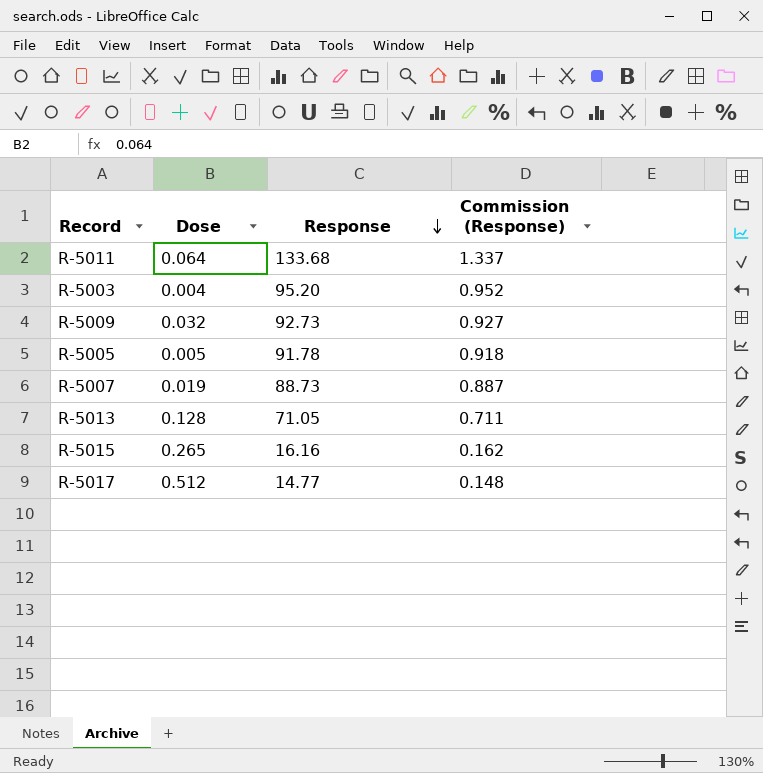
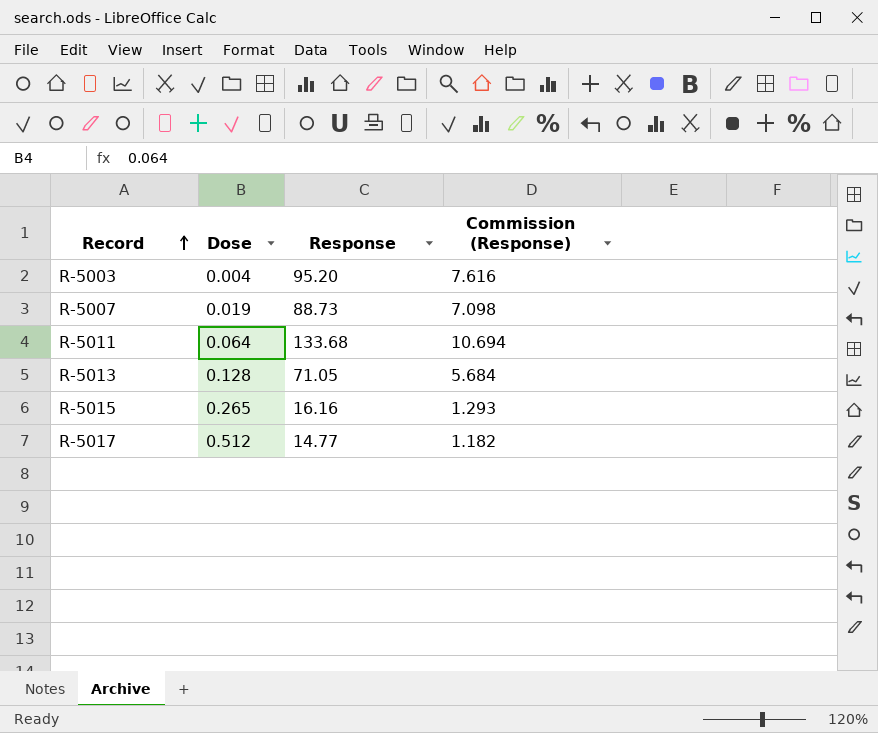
row order: Response descending -> Record ascending
column Commission (Response) | formula: [Response] * 0.01 -> [Response] * 0.08
row R-5009: 0.032 | 92.73 | 0.927 -> none
row R-5005: 0.005 | 91.78 | 0.918 -> none

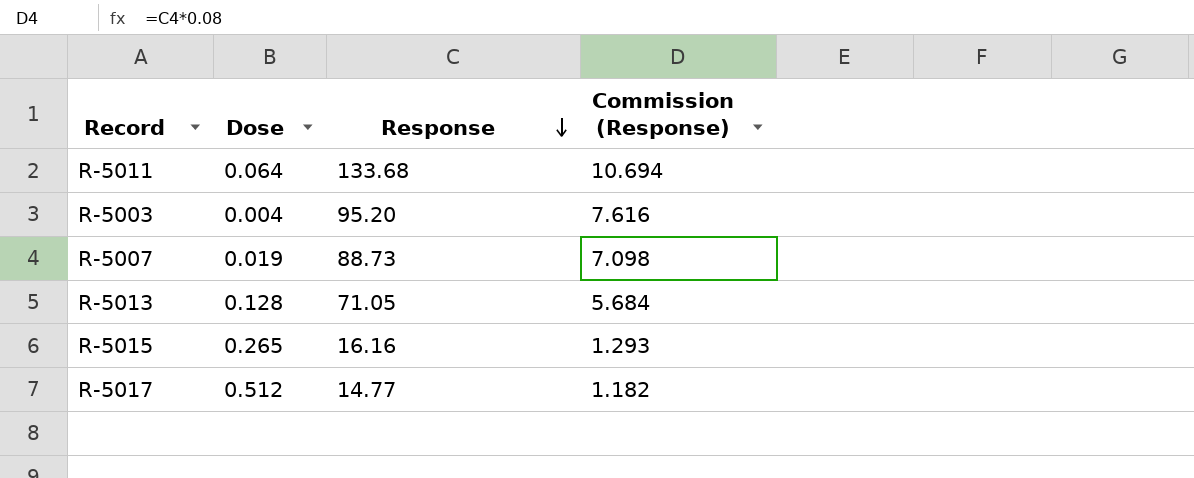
row order: Record ascending -> Response descending

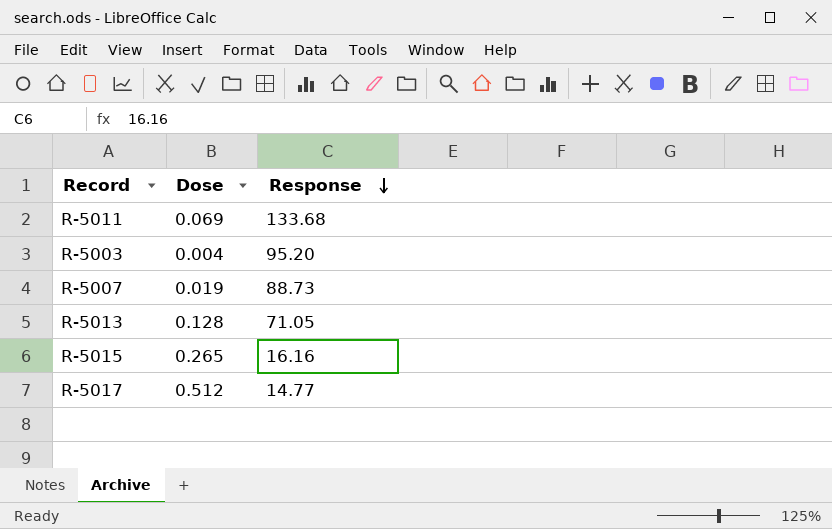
column Commission (Response) | formula: [Response] * 0.08 -> none
R-5011 | Dose: 0.064 -> 0.069

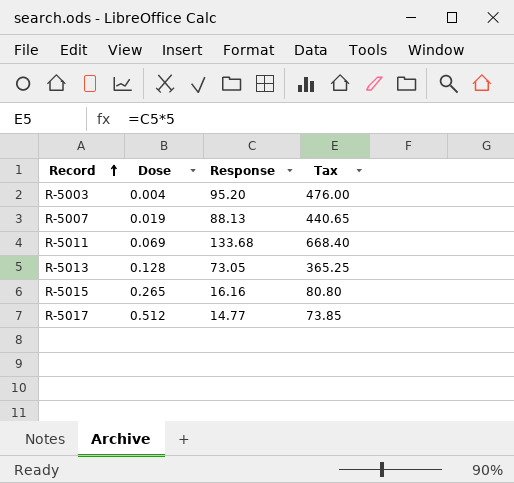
row order: Response descending -> Record ascending
column Tax | formula: none -> [Response] * 5
R-5007 | Response: 88.73 -> 88.13
R-5013 | Response: 71.05 -> 73.05

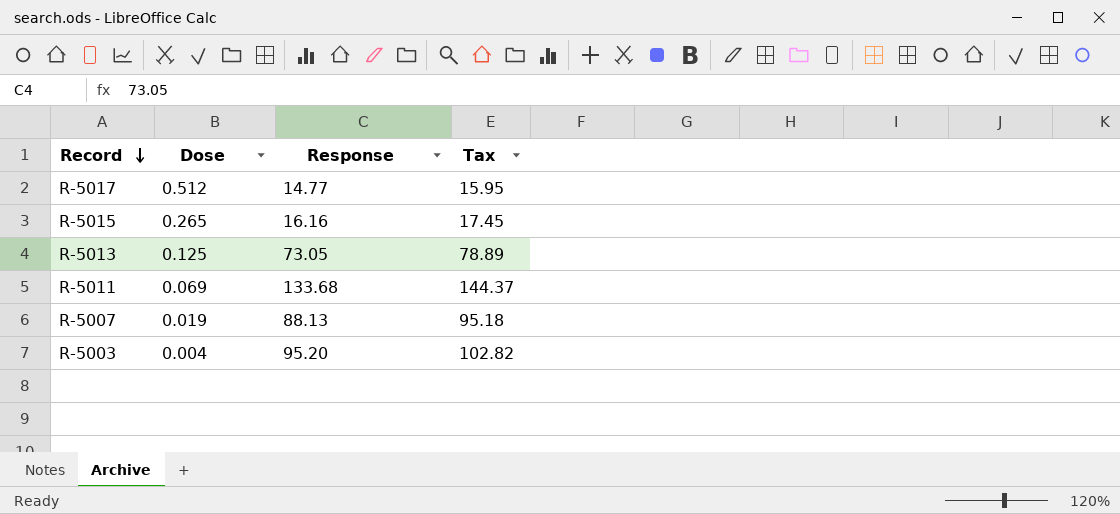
row order: Record ascending -> Record descending
column Tax | formula: [Response] * 5 -> [Response] * 1.08
R-5013 | Dose: 0.128 -> 0.125

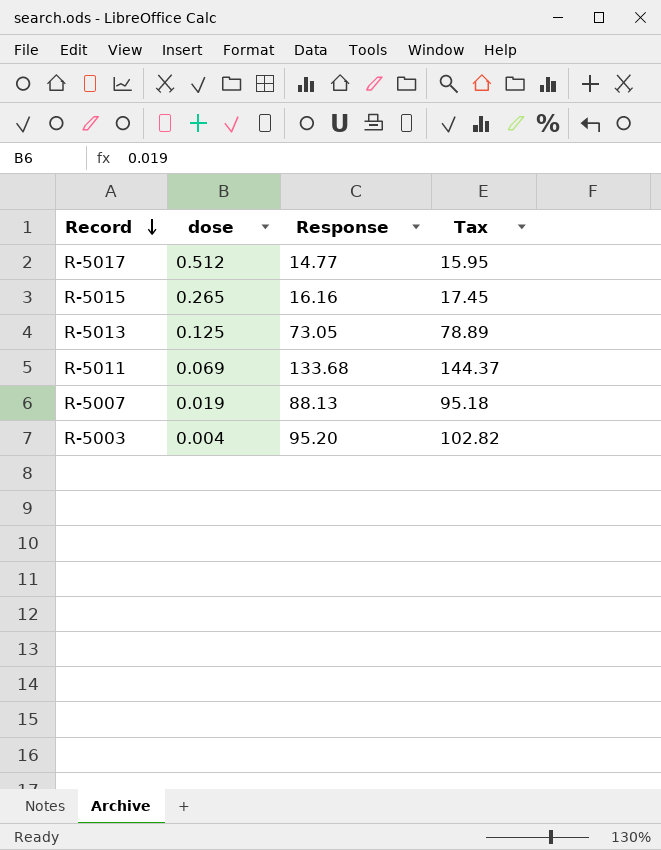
column name: Dose -> dose

